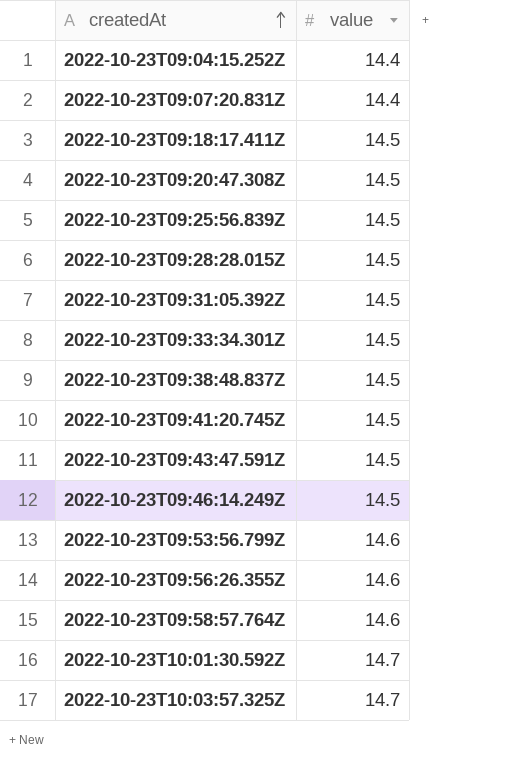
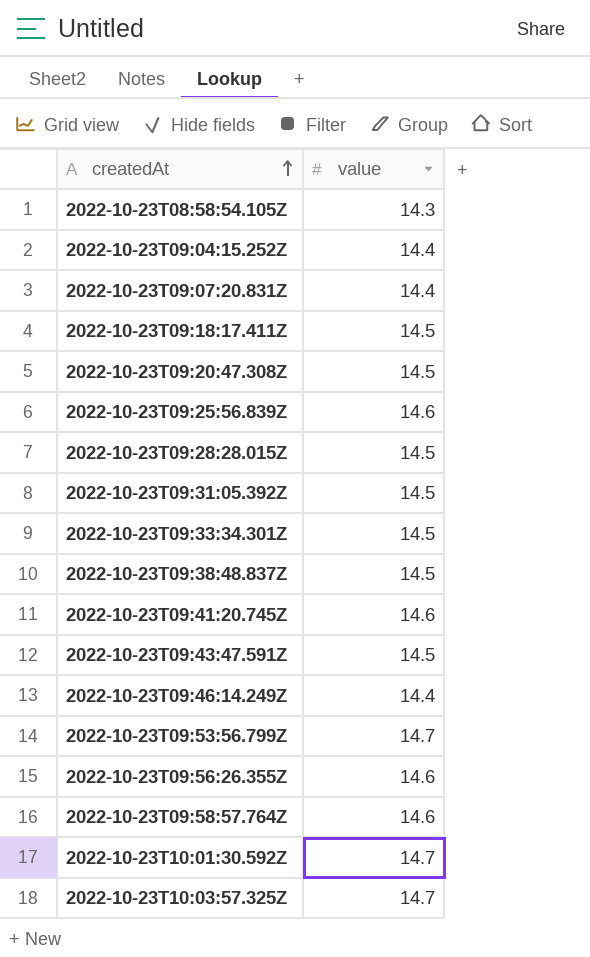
row 2022-10-23T08:58:54.105Z: none -> 14.3
2022-10-23T09:25:56.839Z | value: 14.5 -> 14.6
2022-10-23T09:41:20.745Z | value: 14.5 -> 14.6
2022-10-23T09:46:14.249Z | value: 14.5 -> 14.4
2022-10-23T09:53:56.799Z | value: 14.6 -> 14.7

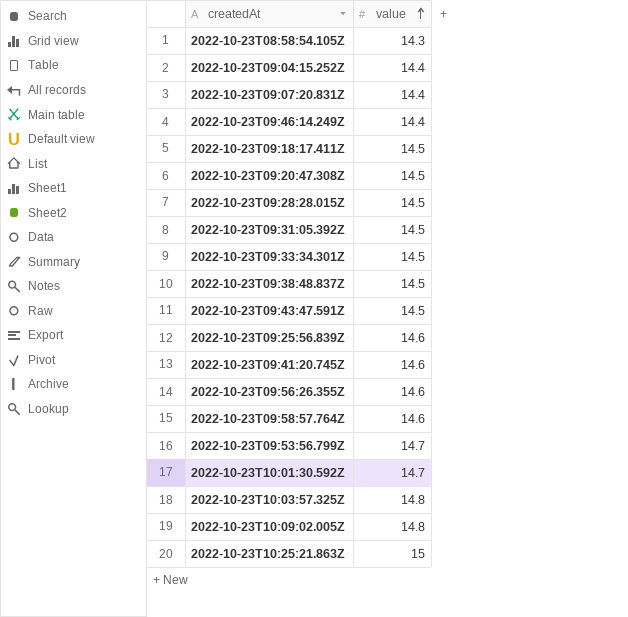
row order: createdAt ascending -> value ascending
2022-10-23T10:03:57.325Z | value: 14.7 -> 14.8
row 2022-10-23T10:09:02.005Z: none -> 14.8
row 2022-10-23T10:25:21.863Z: none -> 15

